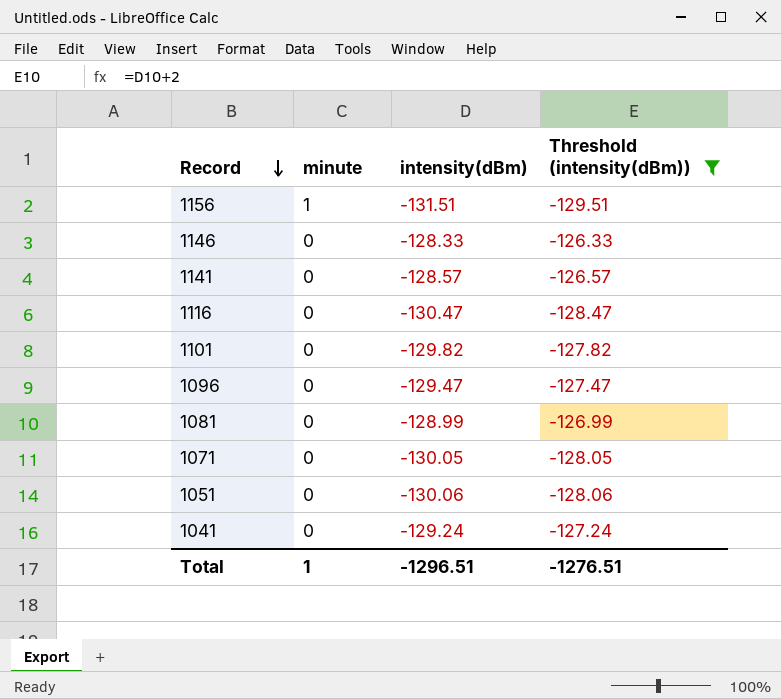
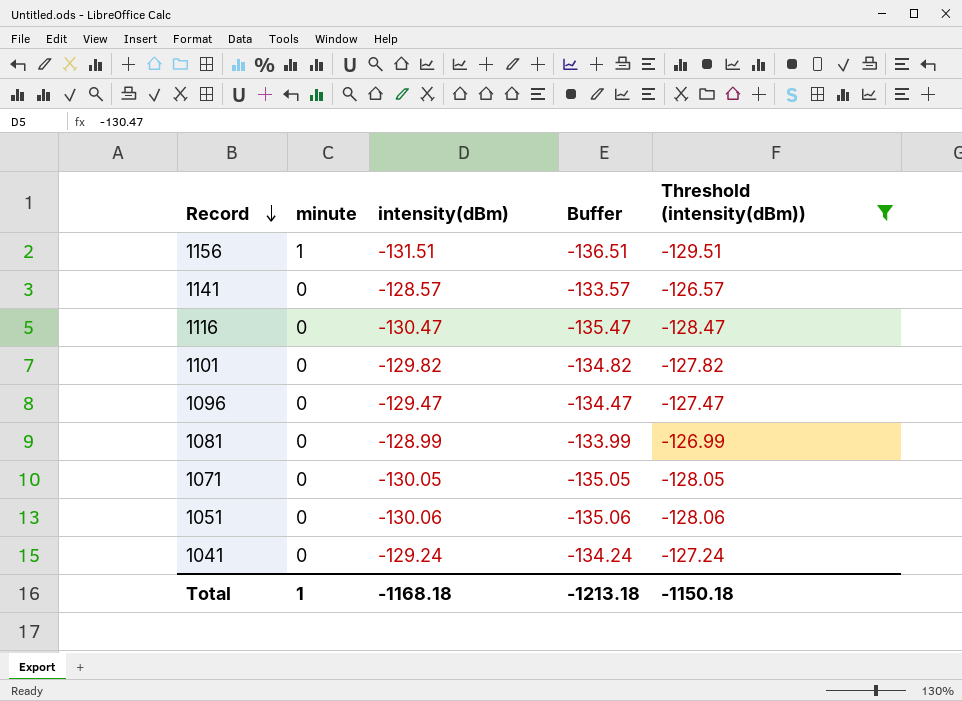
column Buffer | formula: none -> [intensity(dBm)] - 5
row 1146: 0 | -128.33 | -126.33 -> none
Total | intensity(dBm): -1296.51 -> -1168.18
Total | Threshold (intensity(dBm)): -1276.51 -> -1150.18

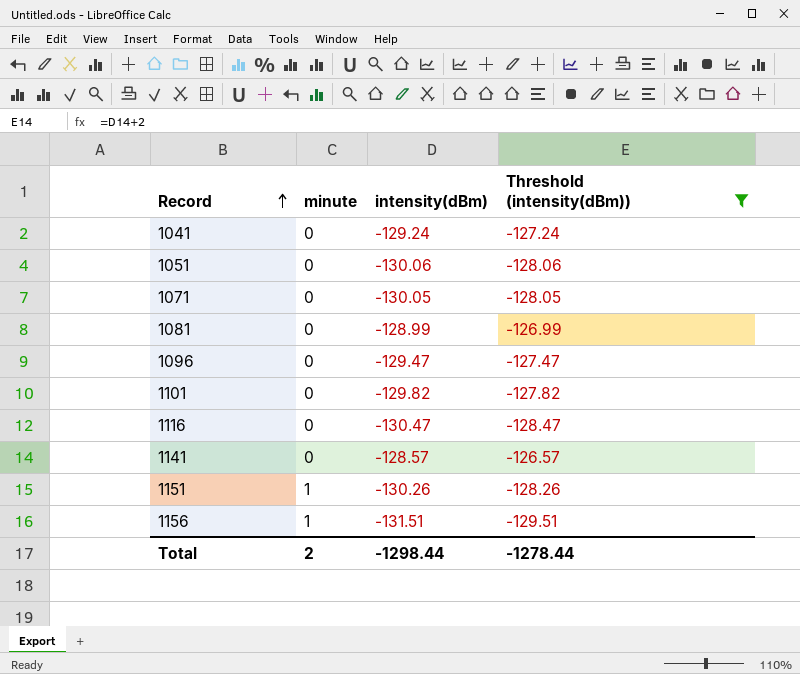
row order: Record descending -> Record ascending
column Buffer | formula: [intensity(dBm)] - 5 -> none
row 1151: none -> 1 | -130.26 | -128.26
Total | minute: 1 -> 2
Total | intensity(dBm): -1168.18 -> -1298.44
Total | Threshold (intensity(dBm)): -1150.18 -> -1278.44

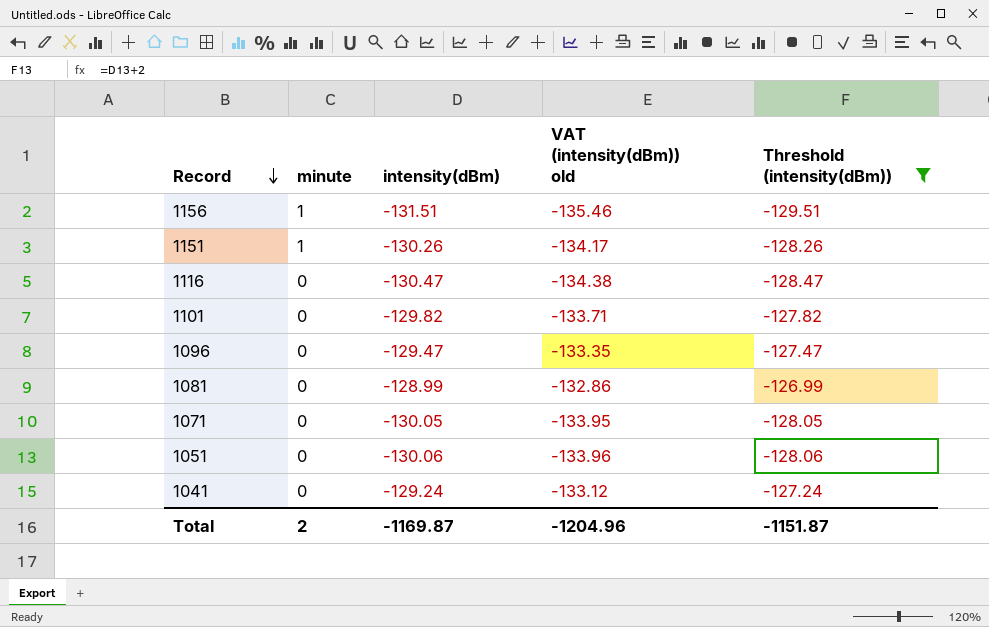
row order: Record ascending -> Record descending
column VAT (intensity(dBm)) old | formula: none -> [intensity(dBm)] * 1.03
row 1141: 0 | -128.57 | -126.57 -> none
Total | intensity(dBm): -1298.44 -> -1169.87
Total | Threshold (intensity(dBm)): -1278.44 -> -1151.87

